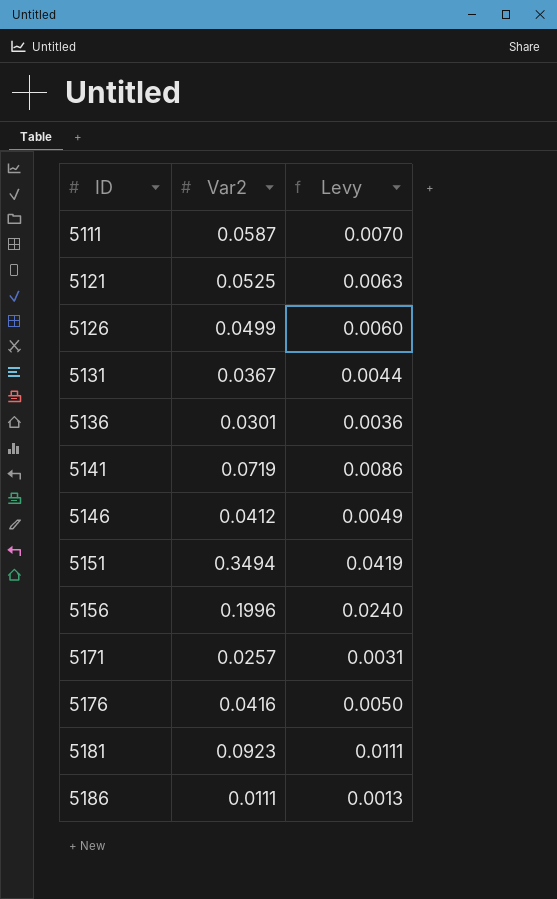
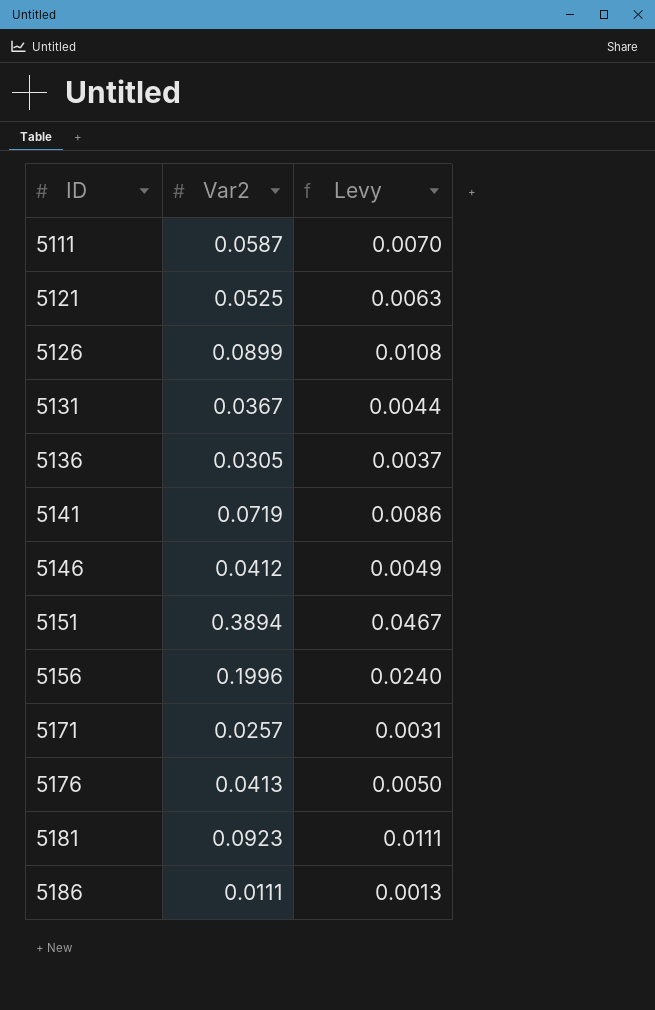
5126 | Var2: 0.0499 -> 0.0899
5126 | Levy: 0.0060 -> 0.0108
5136 | Var2: 0.0301 -> 0.0305
5136 | Levy: 0.0036 -> 0.0037
5151 | Var2: 0.3494 -> 0.3894
5151 | Levy: 0.0419 -> 0.0467
5176 | Var2: 0.0416 -> 0.0413

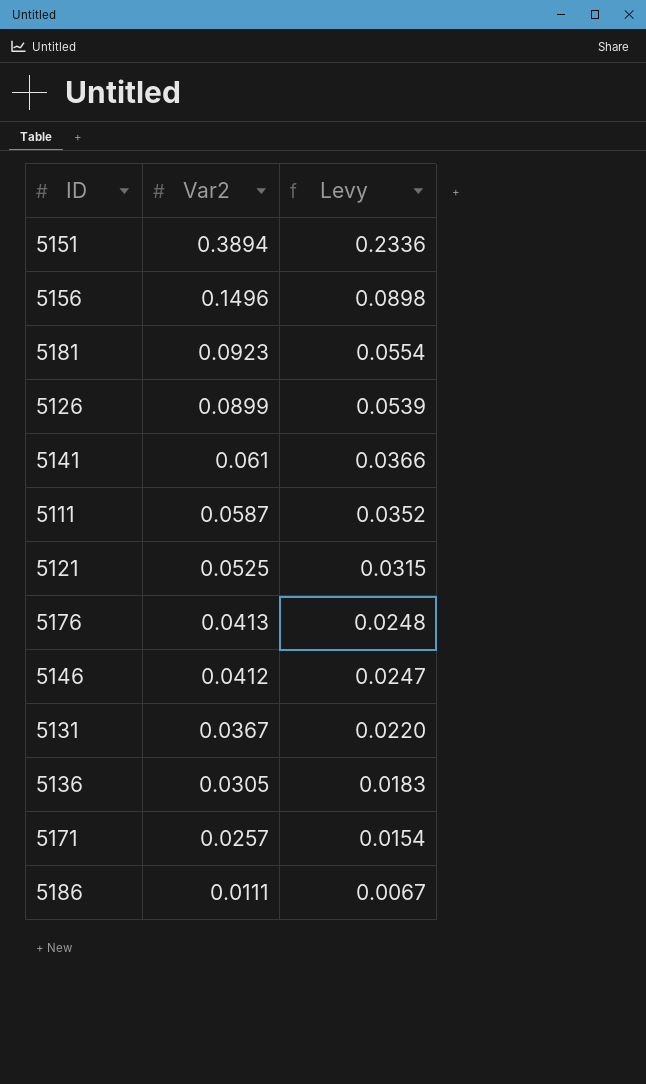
row order: ID ascending -> Var2 descending
column Levy | formula: [Var2] * 0.12 -> [Var2] * 0.6
5156 | Var2: 0.1996 -> 0.1496
5141 | Var2: 0.0719 -> 0.061

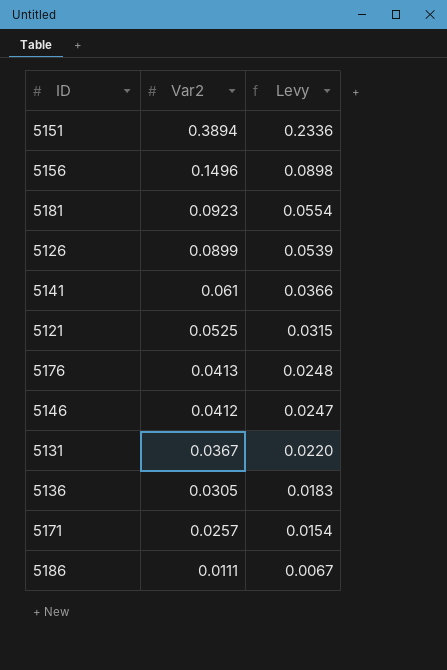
row 5111: 0.0587 | 0.0352 -> none

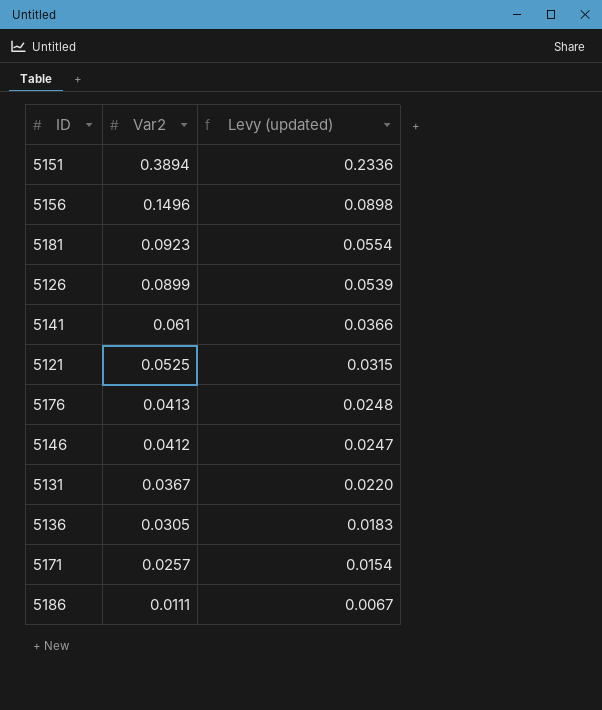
column name: Levy -> Levy (updated)

